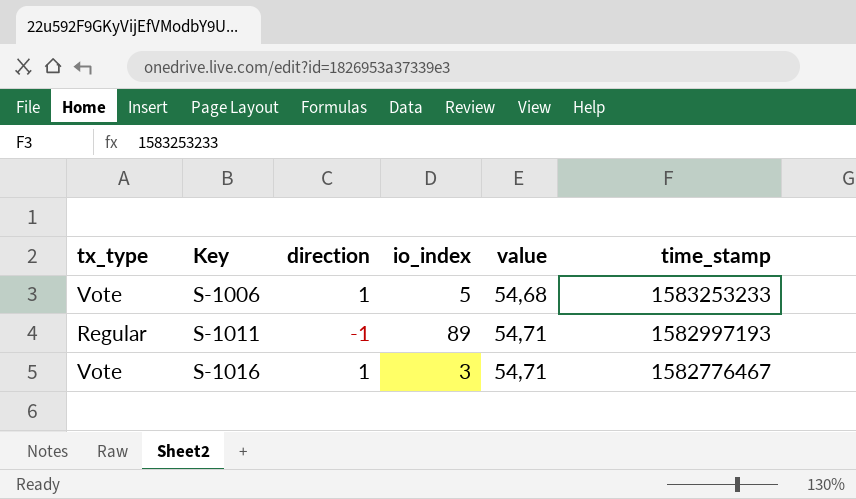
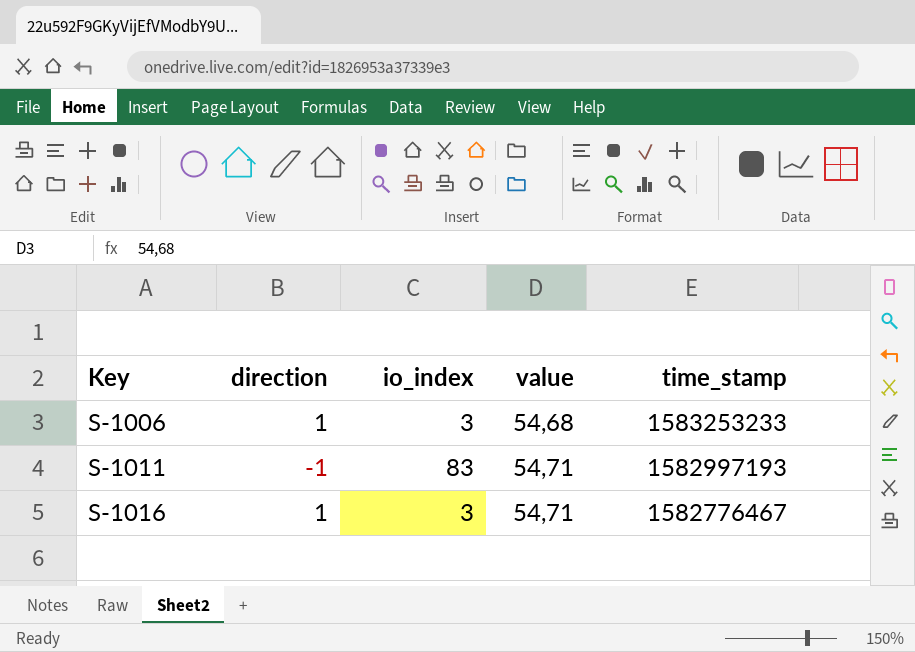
column tx_type | position: 1 -> none
S-1006 | io_index: 5 -> 3
S-1011 | io_index: 89 -> 83

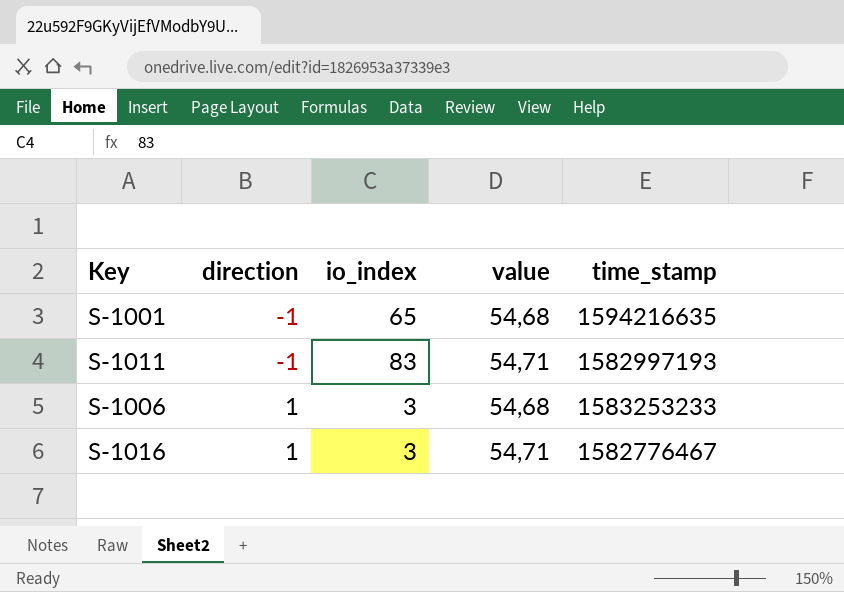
row order: Key ascending -> direction ascending
row S-1001: none -> -1 | 65 | 54,68 | 1594216635

